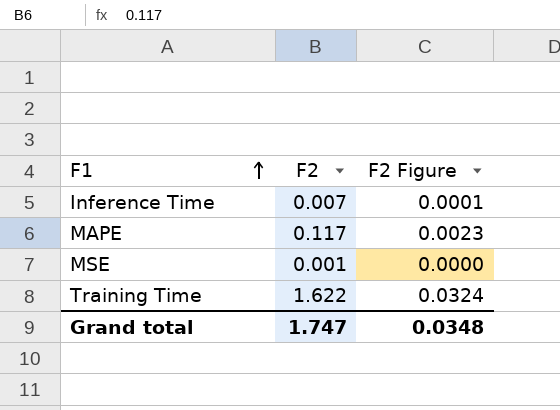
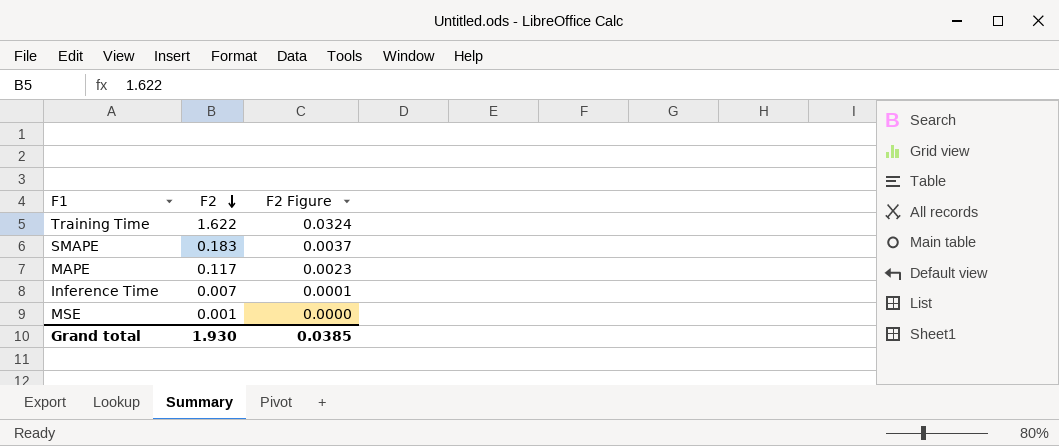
row order: F1 ascending -> F2 descending
row SMAPE: none -> 0.183 | 0.0037
Grand total | F2: 1.747 -> 1.930
Grand total | F2 Figure: 0.0348 -> 0.0385

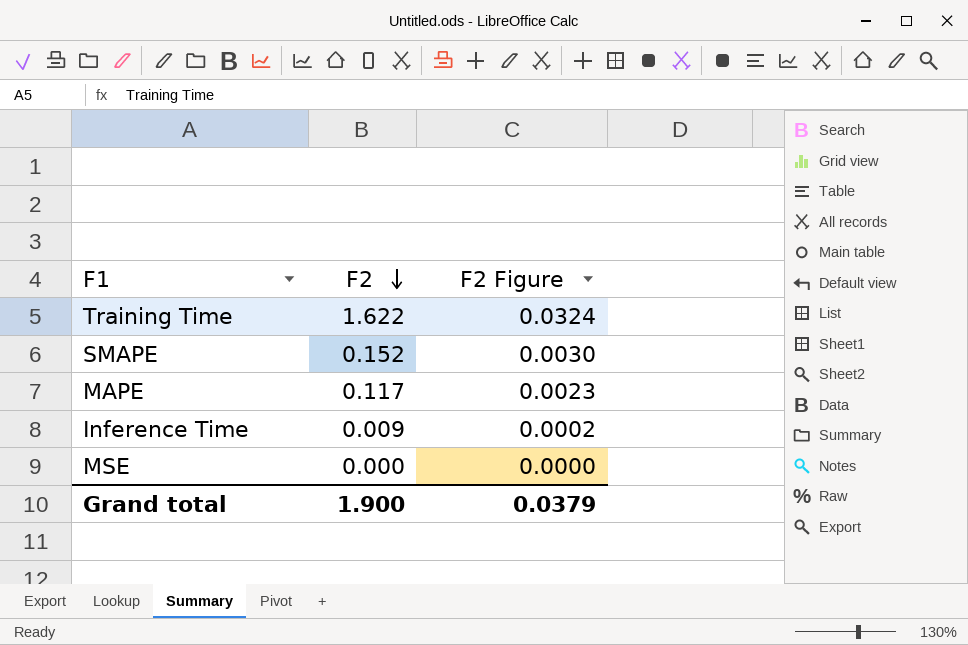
SMAPE | F2: 0.183 -> 0.152
SMAPE | F2 Figure: 0.0037 -> 0.0030
Inference Time | F2: 0.007 -> 0.009
Inference Time | F2 Figure: 0.0001 -> 0.0002
MSE | F2: 0.001 -> 0.000
Grand total | F2: 1.930 -> 1.900
Grand total | F2 Figure: 0.0385 -> 0.0379

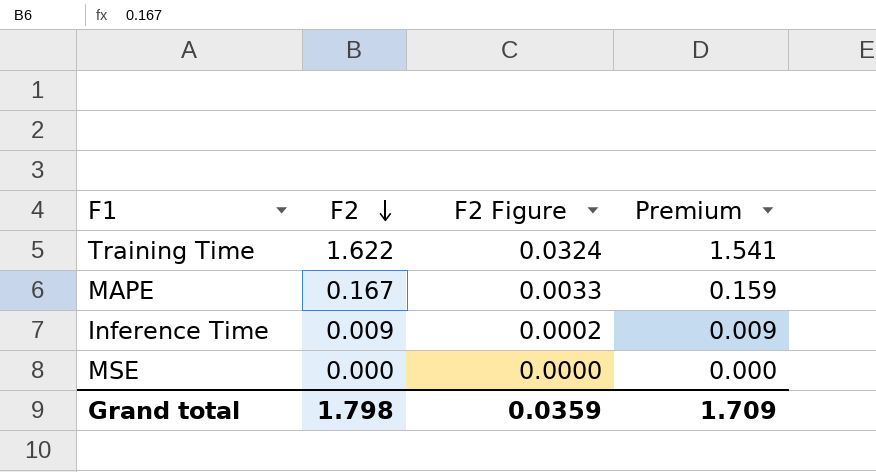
column Premium | formula: none -> [F2] * 0.95
row SMAPE: 0.152 | 0.0030 -> none
MAPE | F2: 0.117 -> 0.167
MAPE | F2 Figure: 0.0023 -> 0.0033
Grand total | F2: 1.900 -> 1.798
Grand total | F2 Figure: 0.0379 -> 0.0359

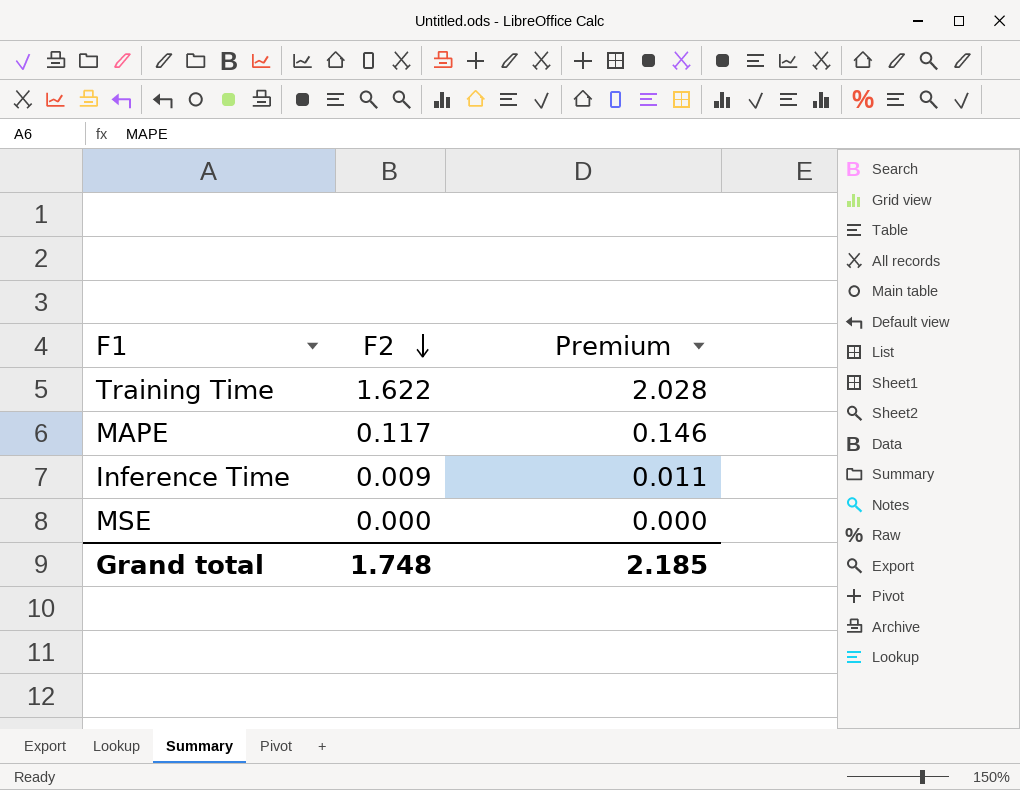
column F2 Figure | formula: [F2] * 0.02 -> none
column Premium | formula: [F2] * 0.95 -> [F2] * 1.25
MAPE | F2: 0.167 -> 0.117
Grand total | F2: 1.798 -> 1.748
Grand total | Premium: 1.709 -> 2.185

